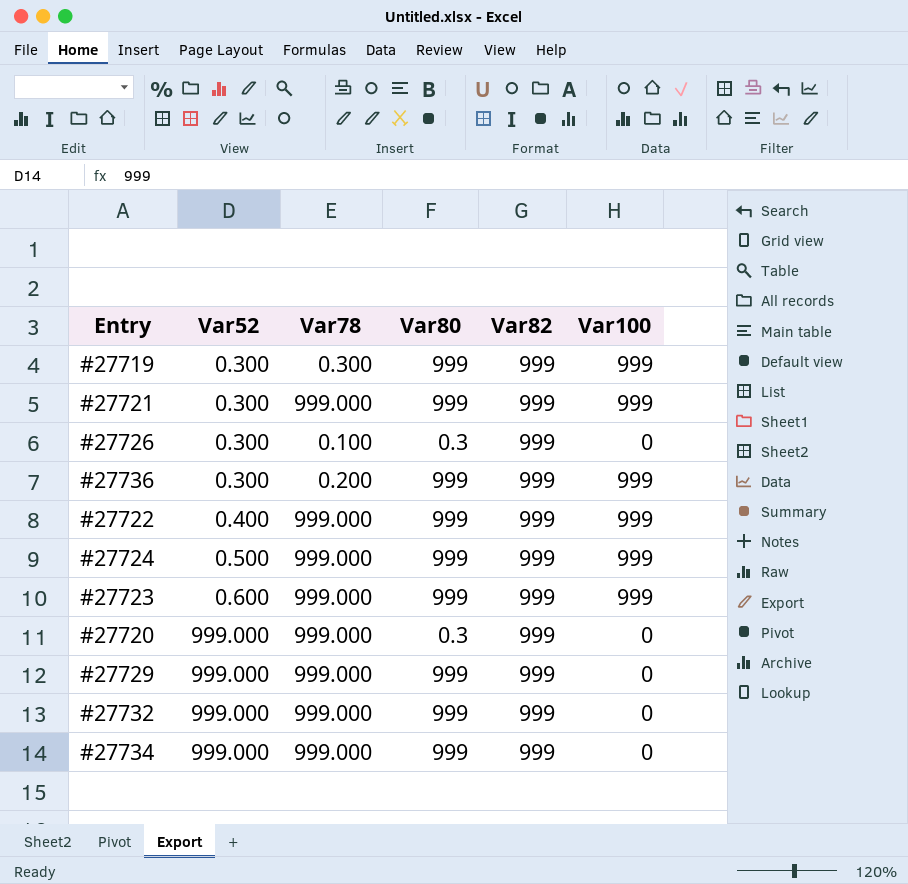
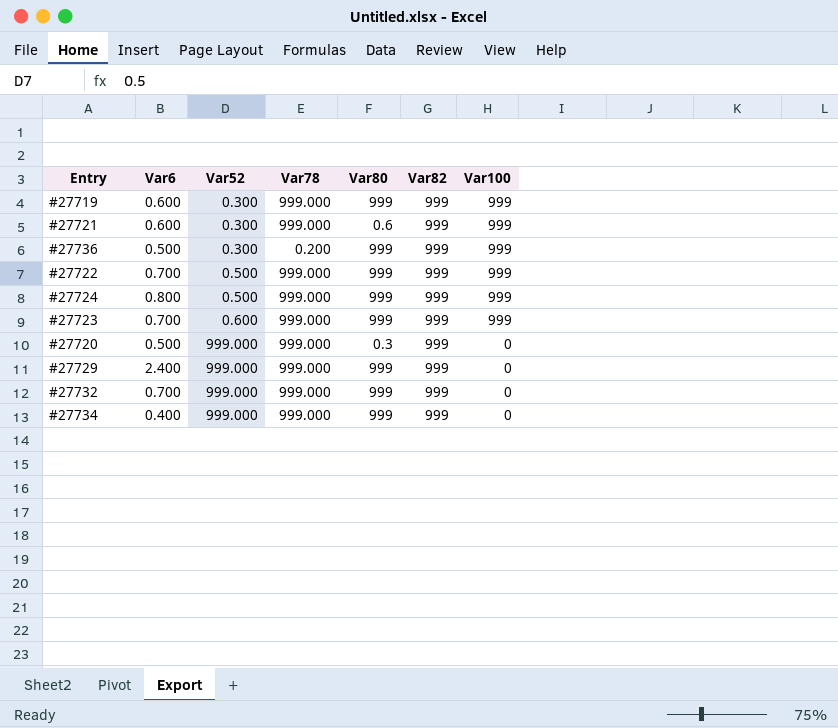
column Var6 | position: none -> 2
row #27726: 0.300 | 0.100 | 0.3 | 999 | 0 -> none
#27719 | Var78: 0.300 -> 999.000
#27721 | Var80: 999 -> 0.6
#27722 | Var52: 0.400 -> 0.500

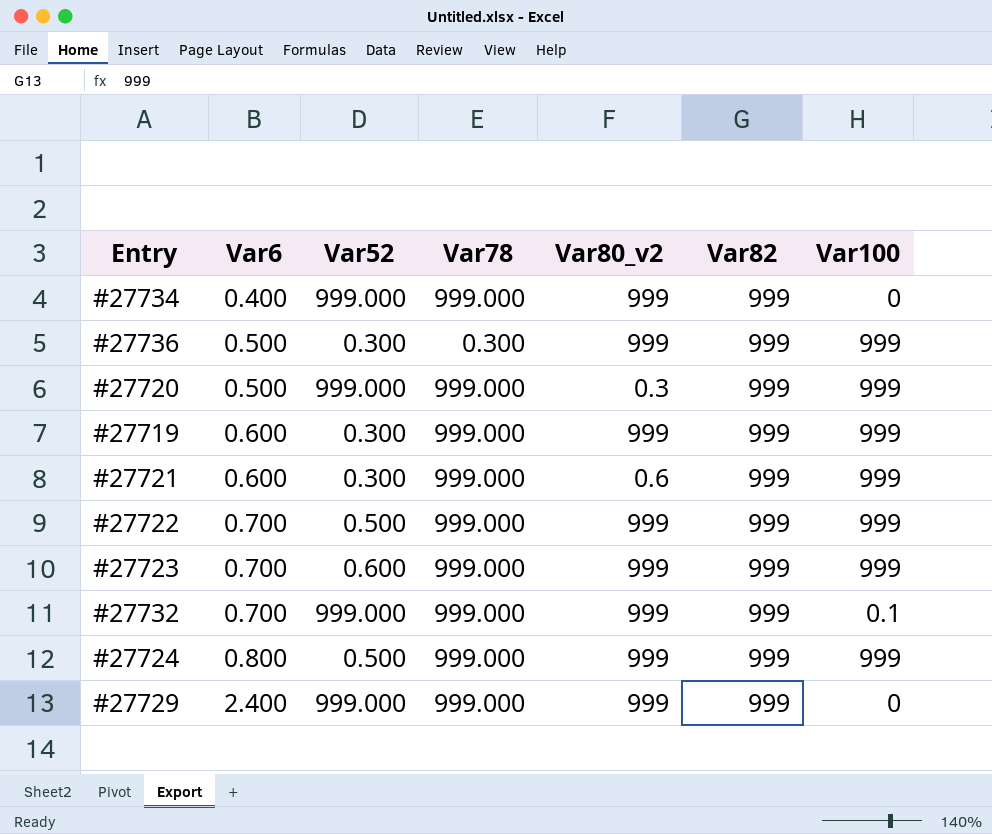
row order: Var52 ascending -> Var6 ascending
column name: Var80 -> Var80_v2
#27736 | Var78: 0.200 -> 0.300
#27720 | Var100: 0 -> 999
#27732 | Var100: 0 -> 0.1

